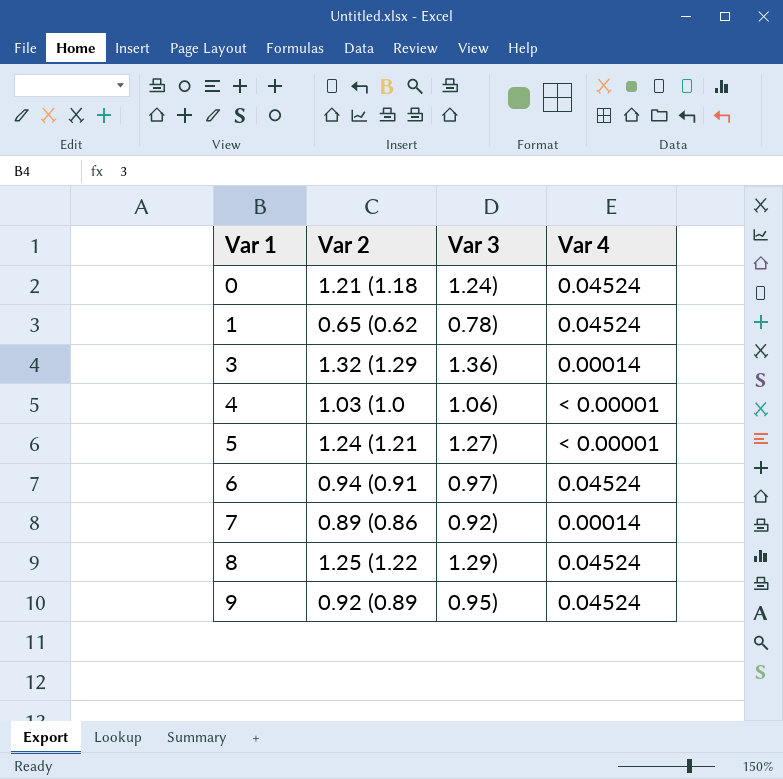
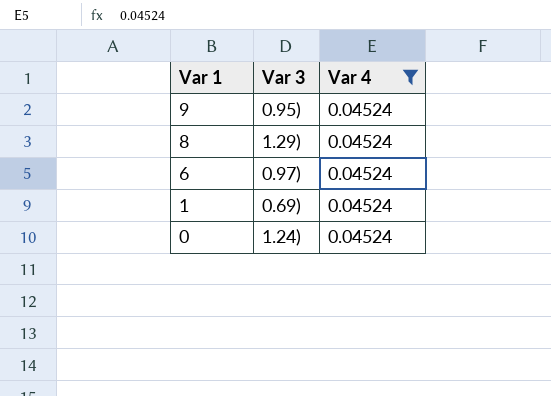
filter: none -> Var 4 = 0.04524
row order: Var 1 ascending -> Var 1 descending
column Var 2 | position: 2 -> none
1 | Var 3: 0.78) -> 0.69)

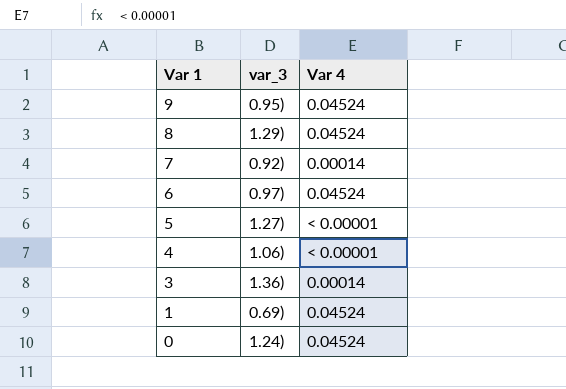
filter: Var 4 = 0.04524 -> none
column name: Var 3 -> var_3

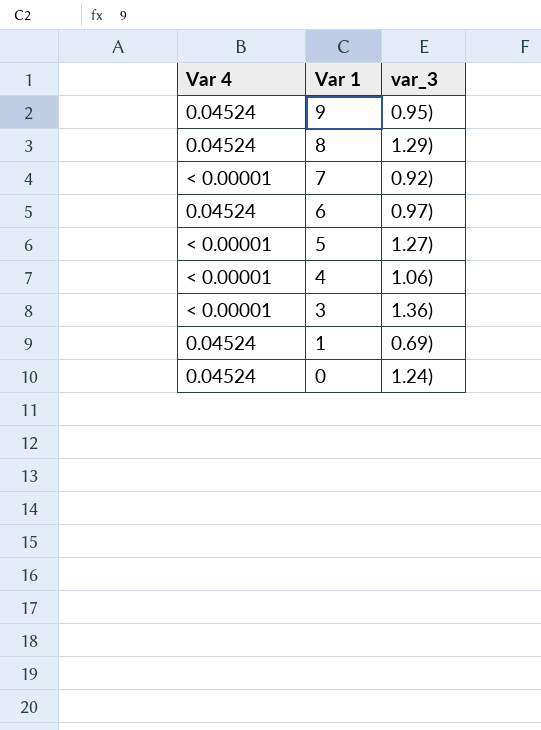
column Var 4 | position: 3 -> 1
7 | Var 4: 0.00014 -> < 0.00001
3 | Var 4: 0.00014 -> < 0.00001

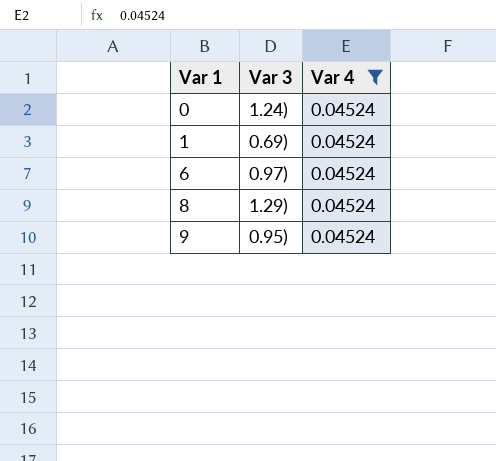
filter: none -> Var 4 = 0.04524
row order: Var 1 descending -> Var 1 ascending
column name: var_3 -> Var 3
column Var 4 | position: 1 -> 3

